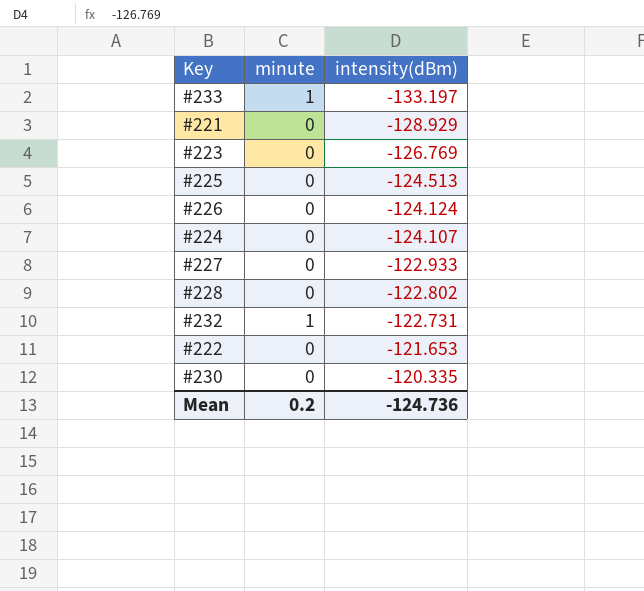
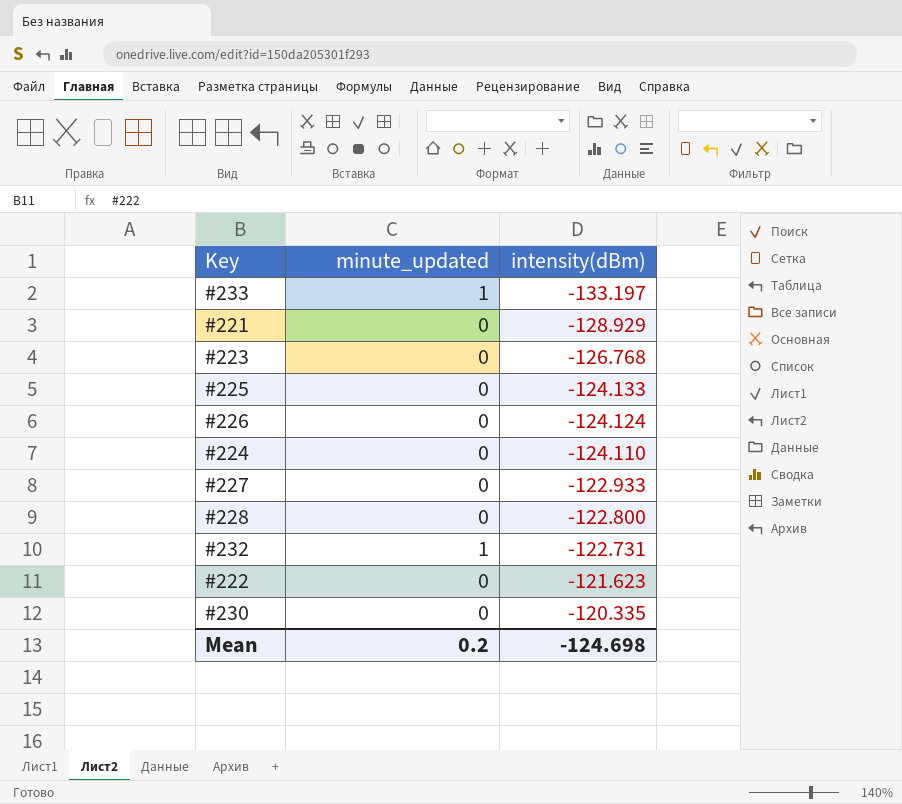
column name: minute -> minute_updated
#223 | intensity(dBm): -126.769 -> -126.768
#225 | intensity(dBm): -124.513 -> -124.133
#224 | intensity(dBm): -124.107 -> -124.110
#228 | intensity(dBm): -122.802 -> -122.800
#222 | intensity(dBm): -121.653 -> -121.623
Mean | intensity(dBm): -124.736 -> -124.698

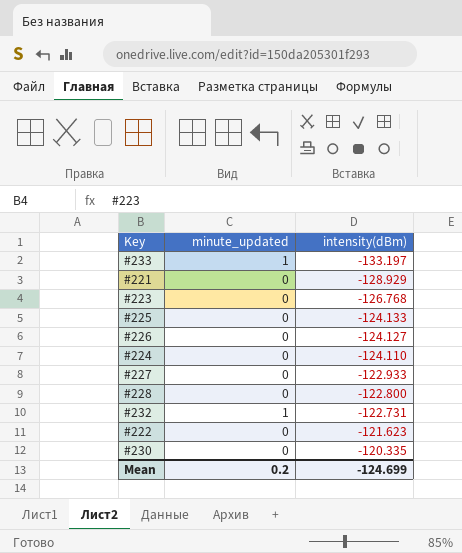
#226 | intensity(dBm): -124.124 -> -124.127
Mean | intensity(dBm): -124.698 -> -124.699

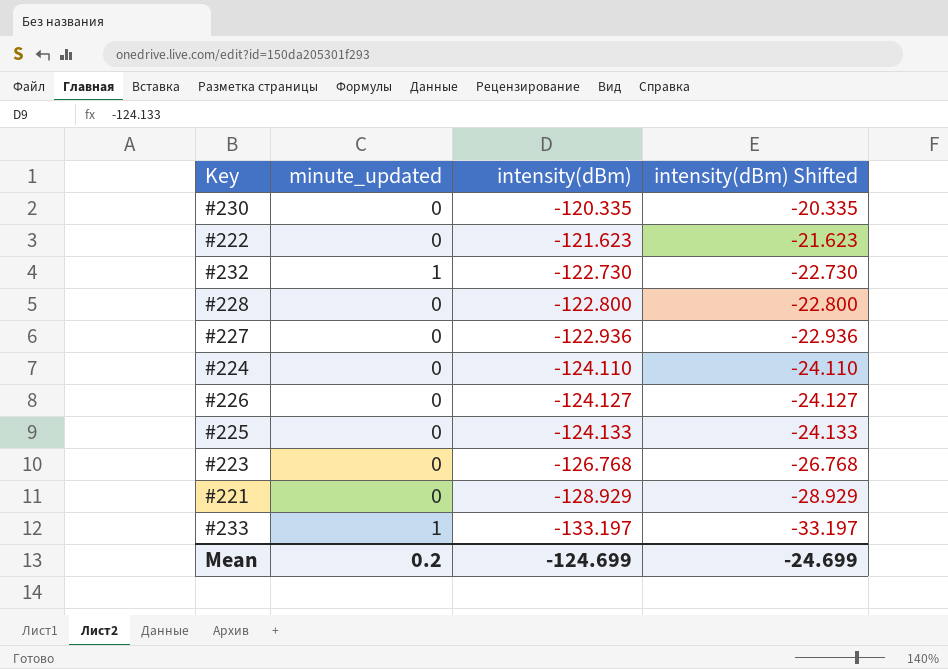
row order: intensity(dBm) ascending -> intensity(dBm) descending
column intensity(dBm) Shifted | formula: none -> [intensity(dBm)] + 100
#232 | intensity(dBm): -122.731 -> -122.730
#227 | intensity(dBm): -122.933 -> -122.936

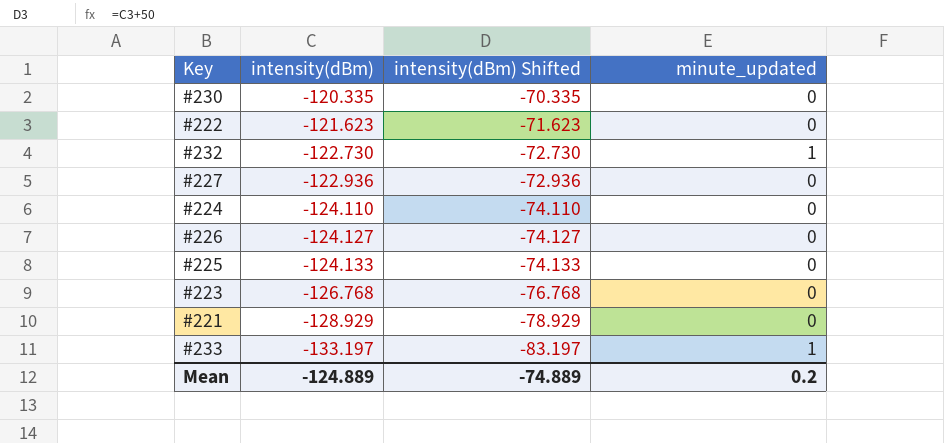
column intensity(dBm) Shifted | formula: [intensity(dBm)] + 100 -> [intensity(dBm)] + 50
column minute_updated | position: 2 -> 4
row #228: 0 | -122.800 | -22.800 -> none
Mean | intensity(dBm): -124.699 -> -124.889
Mean | intensity(dBm) Shifted: -24.699 -> -74.889

